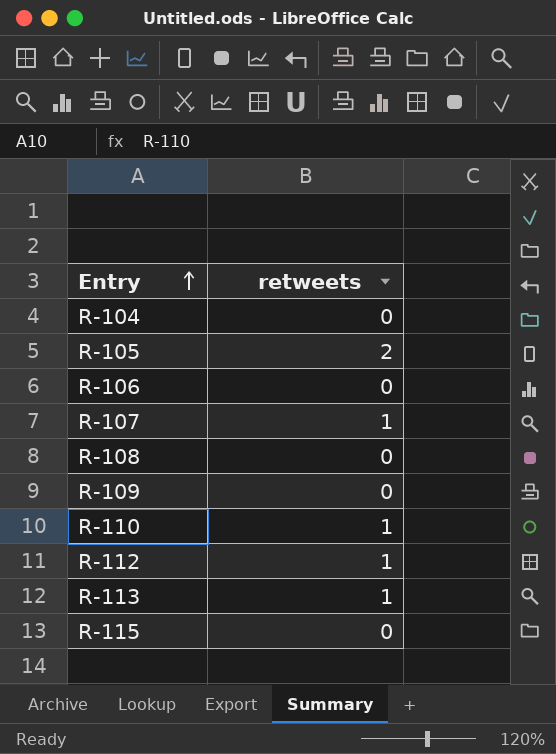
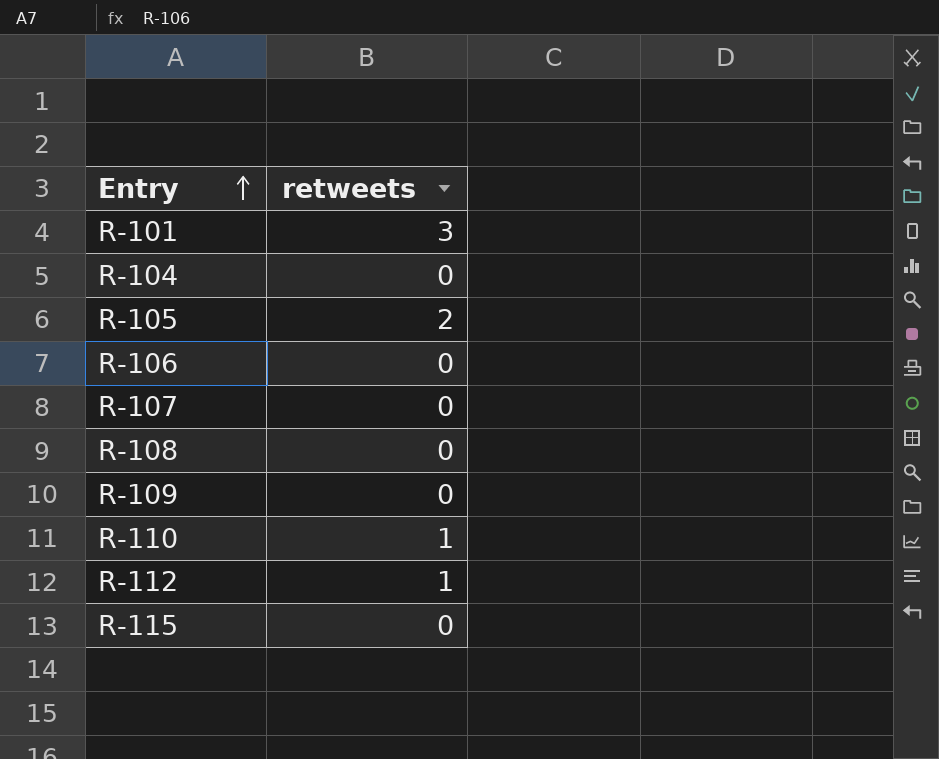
row R-113: 1 -> none
row R-101: none -> 3
R-107 | retweets: 1 -> 0

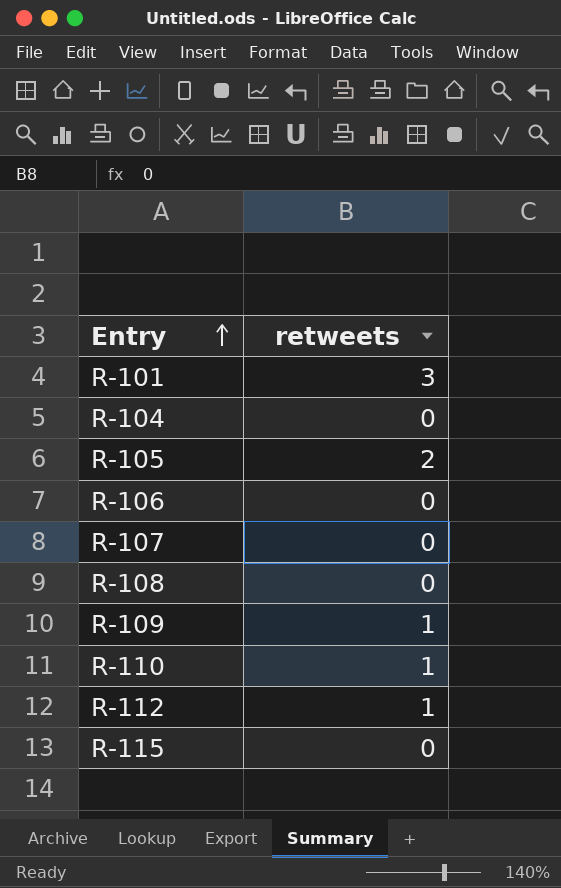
R-109 | retweets: 0 -> 1

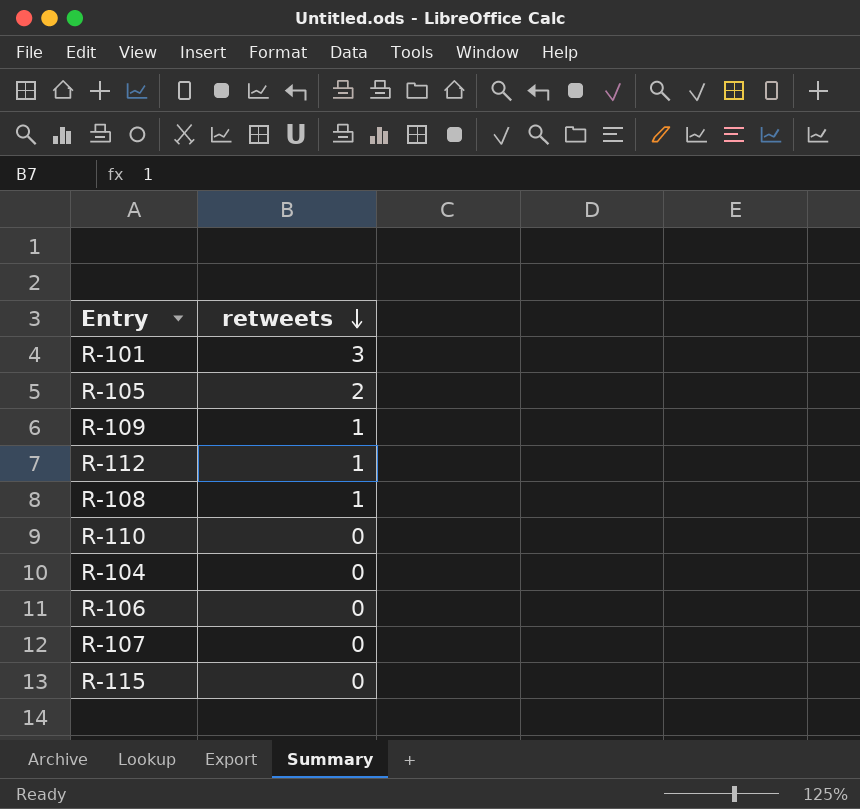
row order: Entry ascending -> retweets descending
R-108 | retweets: 0 -> 1
R-110 | retweets: 1 -> 0

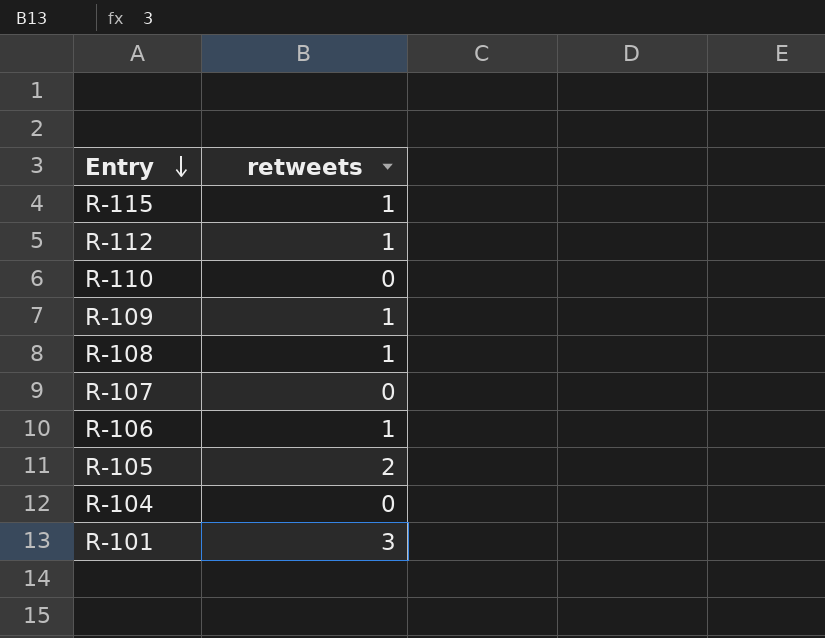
row order: retweets descending -> Entry descending
R-115 | retweets: 0 -> 1
R-106 | retweets: 0 -> 1

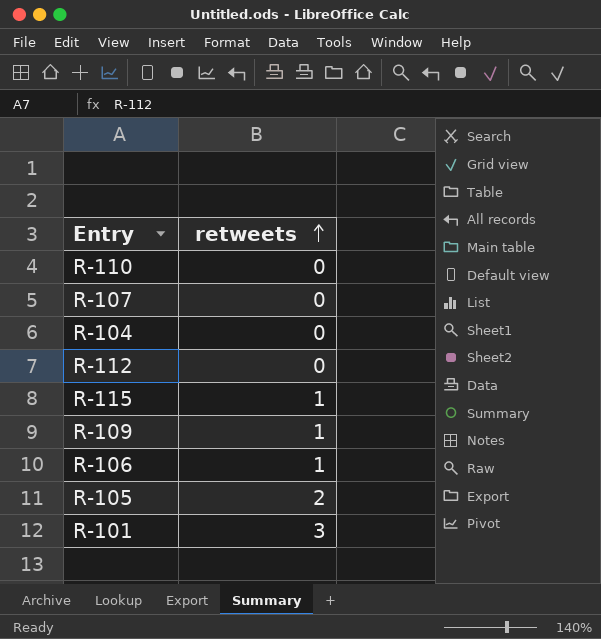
row order: Entry descending -> retweets ascending
row R-108: 1 -> none
R-112 | retweets: 1 -> 0

